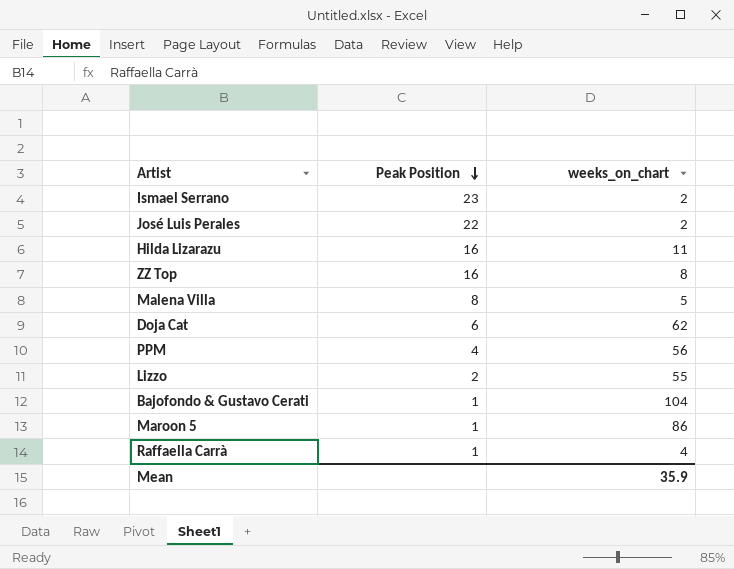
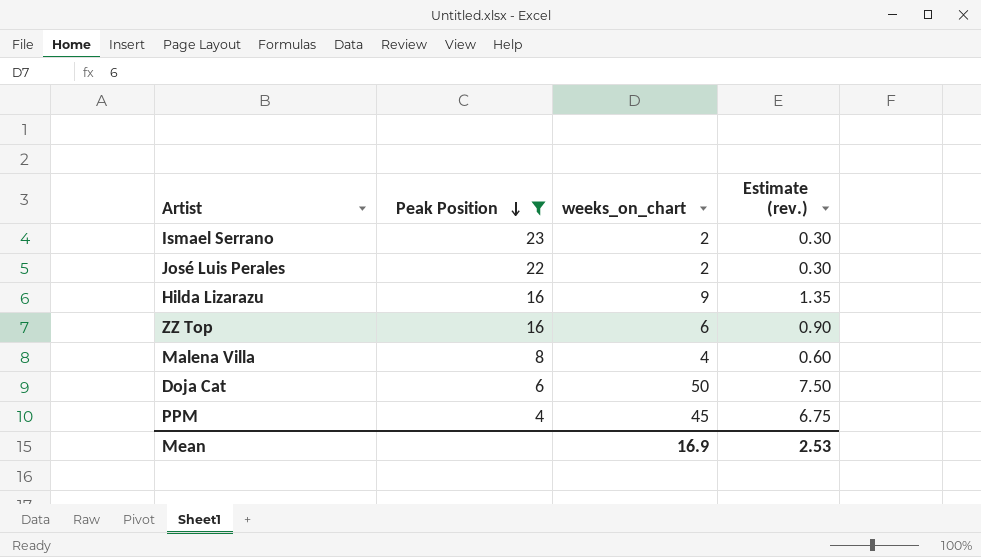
filter: none -> Peak Position >= 4
column Estimate (rev.) | formula: none -> [weeks_on_chart] * 0.15
Hilda Lizarazu | weeks_on_chart: 11 -> 9
ZZ Top | weeks_on_chart: 8 -> 6
Malena Villa | weeks_on_chart: 5 -> 4
Doja Cat | weeks_on_chart: 62 -> 50
PPM | weeks_on_chart: 56 -> 45
Mean | weeks_on_chart: 35.9 -> 16.9

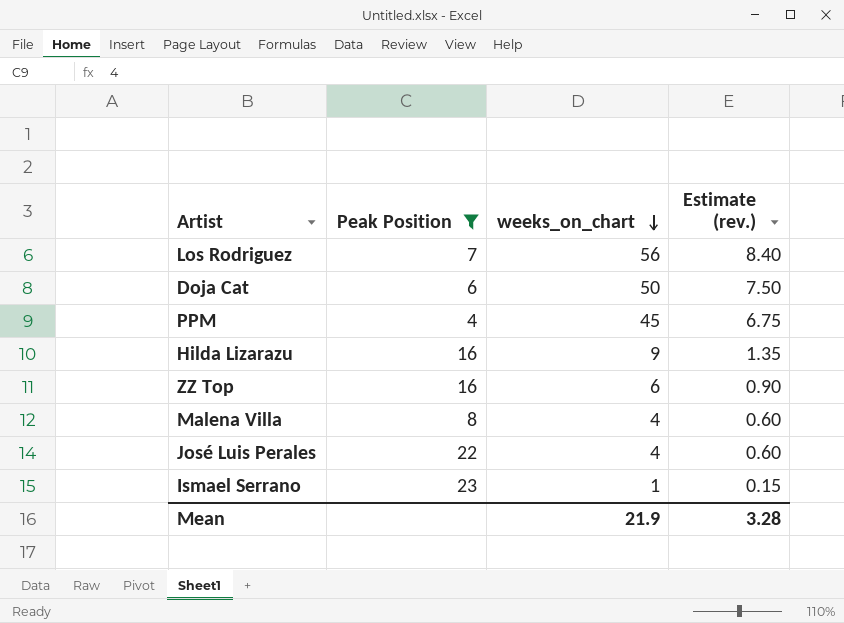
row order: Peak Position descending -> weeks_on_chart descending
row Los Rodriguez: none -> 7 | 56 | 8.40
José Luis Perales | weeks_on_chart: 2 -> 4
José Luis Perales | Estimate (rev.): 0.30 -> 0.60
Ismael Serrano | weeks_on_chart: 2 -> 1
Ismael Serrano | Estimate (rev.): 0.30 -> 0.15
Mean | weeks_on_chart: 16.9 -> 21.9
Mean | Estimate (rev.): 2.53 -> 3.28

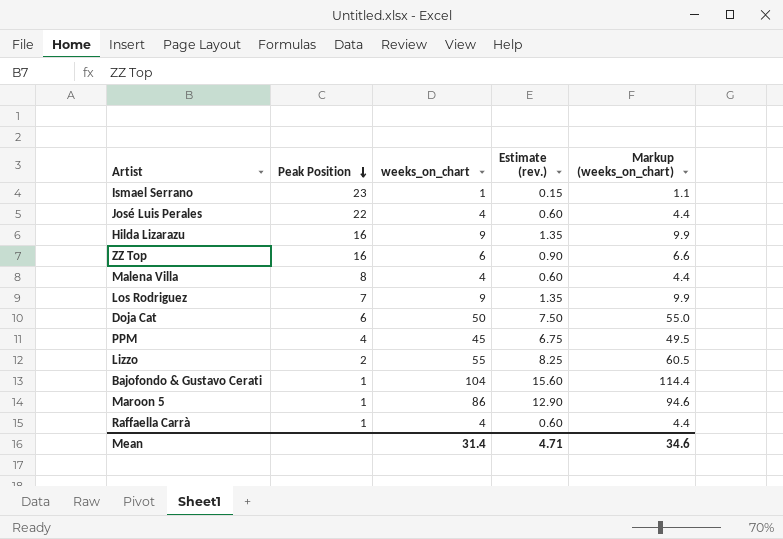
filter: Peak Position >= 4 -> none
row order: weeks_on_chart descending -> Peak Position descending
column Markup (weeks_on_chart) | formula: none -> [weeks_on_chart] * 1.1
Los Rodriguez | weeks_on_chart: 56 -> 9
Los Rodriguez | Estimate (rev.): 8.40 -> 1.35
Mean | weeks_on_chart: 21.9 -> 31.4
Mean | Estimate (rev.): 3.28 -> 4.71

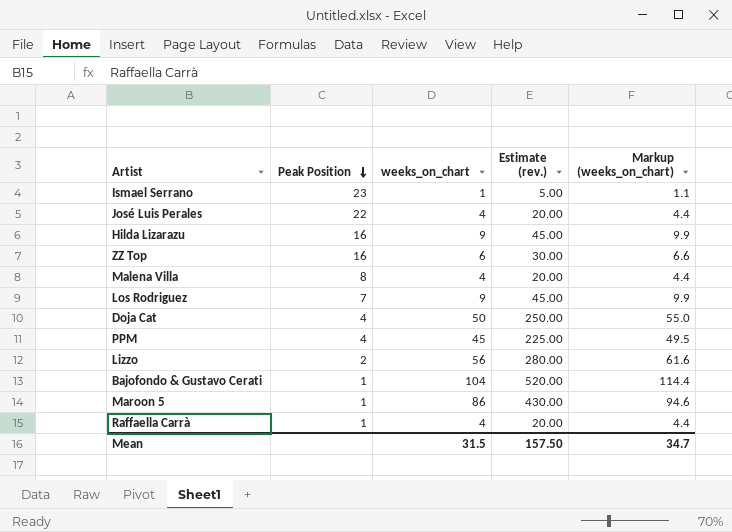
column Estimate (rev.) | formula: [weeks_on_chart] * 0.15 -> [weeks_on_chart] * 5
Doja Cat | Peak Position: 6 -> 4
Lizzo | weeks_on_chart: 55 -> 56
Lizzo | Markup (weeks_on_chart): 60.5 -> 61.6
Mean | weeks_on_chart: 31.4 -> 31.5
Mean | Estimate (rev.): 4.71 -> 157.50
Mean | Markup (weeks_on_chart): 34.6 -> 34.7

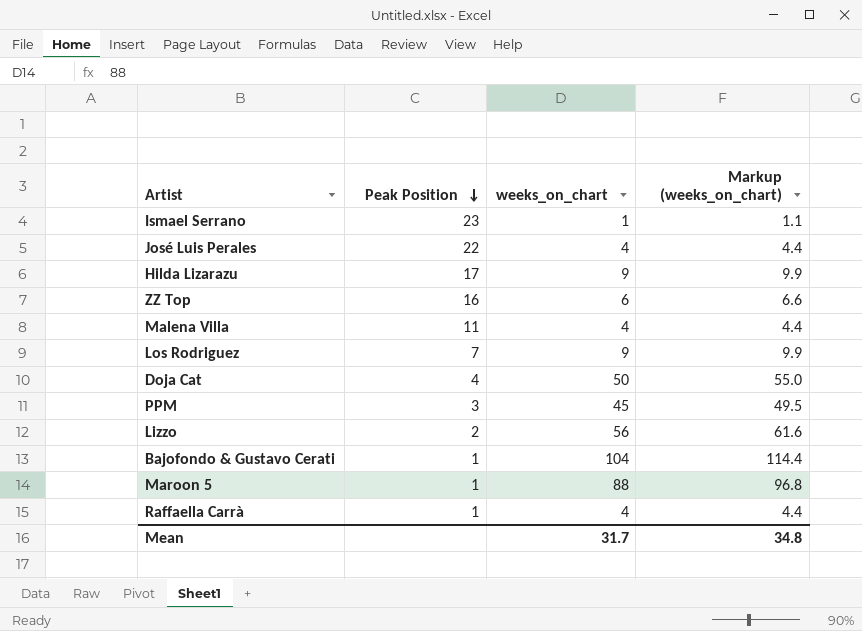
column Estimate (rev.) | formula: [weeks_on_chart] * 5 -> none
Hilda Lizarazu | Peak Position: 16 -> 17
Malena Villa | Peak Position: 8 -> 11
PPM | Peak Position: 4 -> 3
Maroon 5 | weeks_on_chart: 86 -> 88
Maroon 5 | Markup (weeks_on_chart): 94.6 -> 96.8
Mean | weeks_on_chart: 31.5 -> 31.7
Mean | Markup (weeks_on_chart): 34.7 -> 34.8

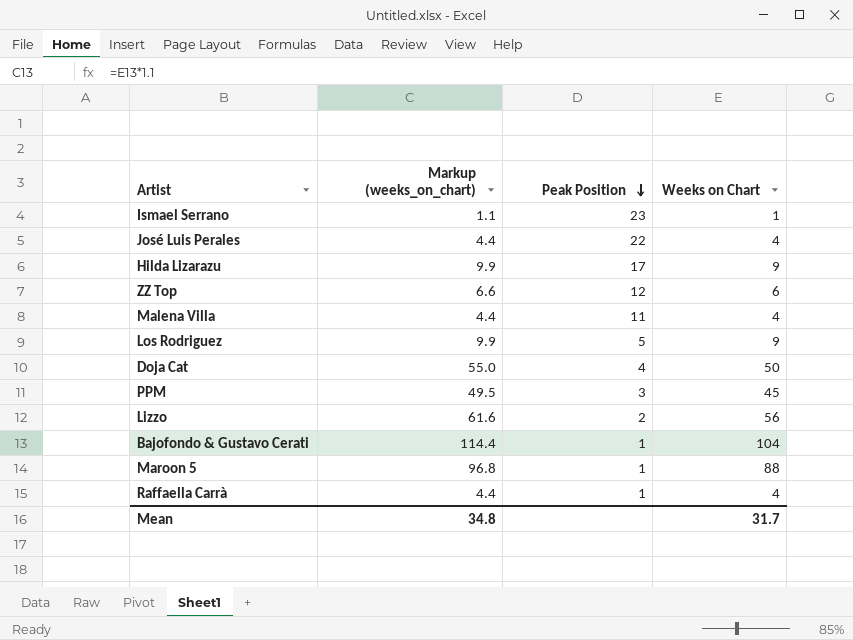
column Markup (weeks_on_chart) | position: 4 -> 2
column name: weeks_on_chart -> Weeks on Chart
ZZ Top | Peak Position: 16 -> 12
Los Rodriguez | Peak Position: 7 -> 5

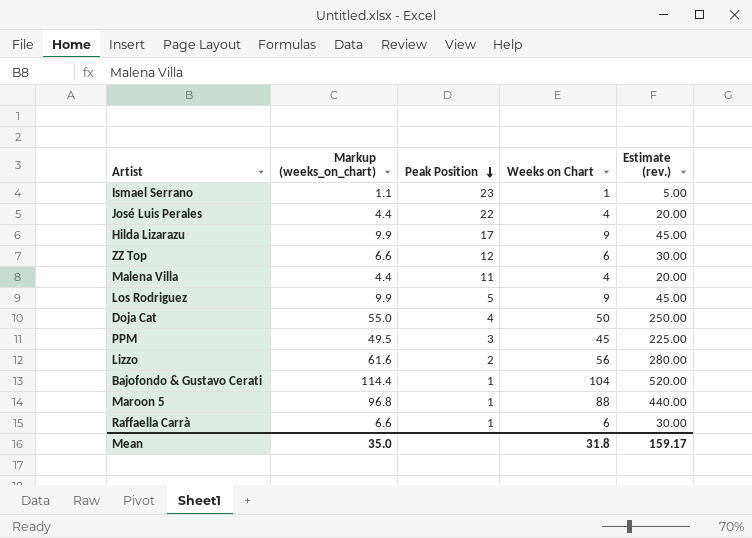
column Estimate (rev.) | formula: none -> [Weeks on Chart] * 5
Raffaella Carrà | Markup (weeks_on_chart): 4.4 -> 6.6
Raffaella Carrà | Weeks on Chart: 4 -> 6
Mean | Markup (weeks_on_chart): 34.8 -> 35.0
Mean | Weeks on Chart: 31.7 -> 31.8

